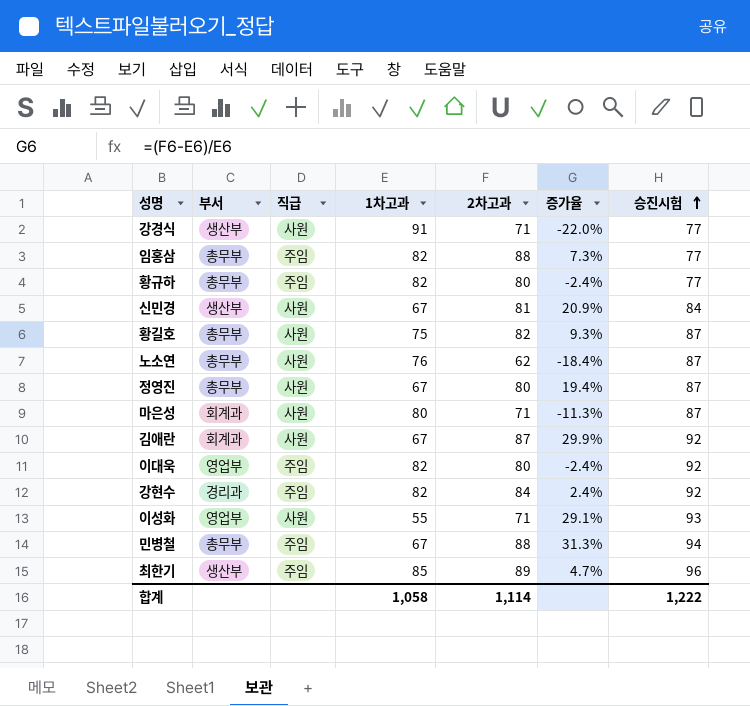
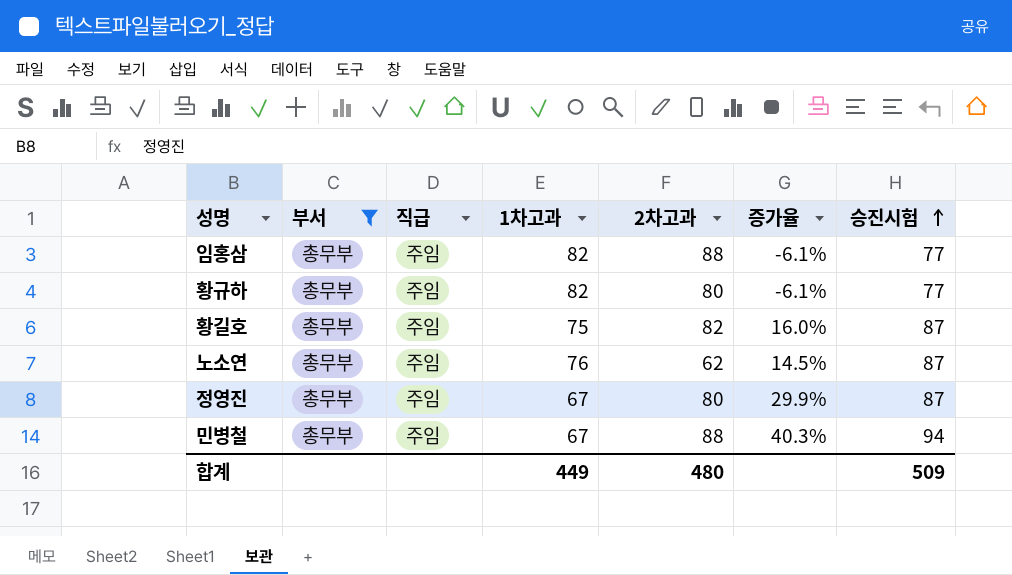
filter: none -> 부서 = 총무부
column 증가율 | formula: ([2차고과] - [1차고과]) / [1차고과] -> ([승진시험] - [1차고과]) / [1차고과]
황길호 | 직급: 사원 -> 주임
노소연 | 직급: 사원 -> 주임
정영진 | 직급: 사원 -> 주임
합계 | 1차고과: 1,058 -> 449
합계 | 2차고과: 1,114 -> 480
합계 | 승진시험: 1,222 -> 509

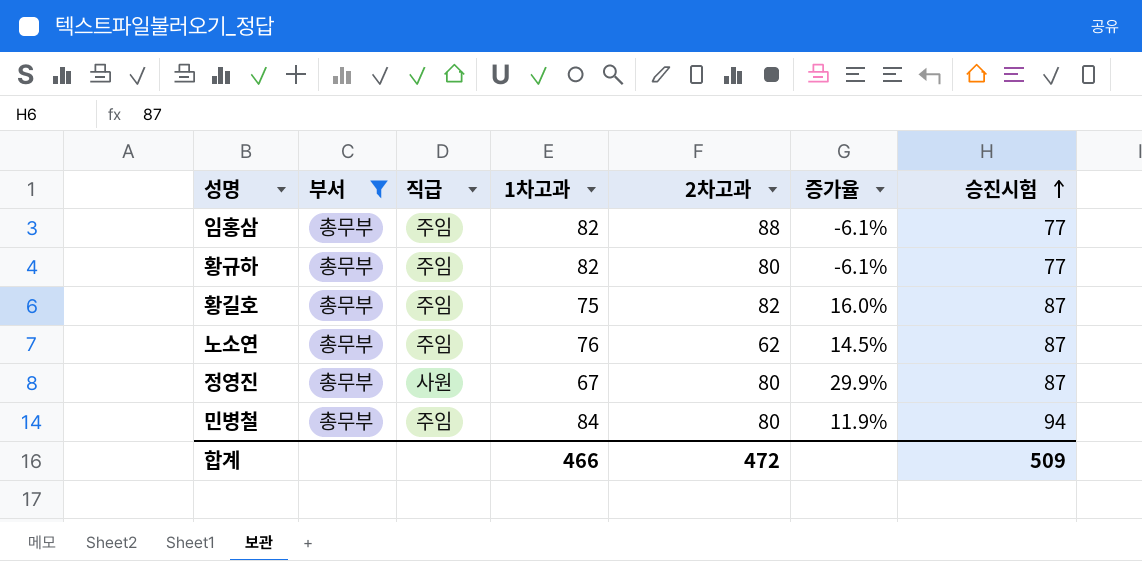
정영진 | 직급: 주임 -> 사원
민병철 | 1차고과: 67 -> 84
민병철 | 2차고과: 88 -> 80
민병철 | 증가율: 40.3% -> 11.9%
합계 | 1차고과: 449 -> 466
합계 | 2차고과: 480 -> 472

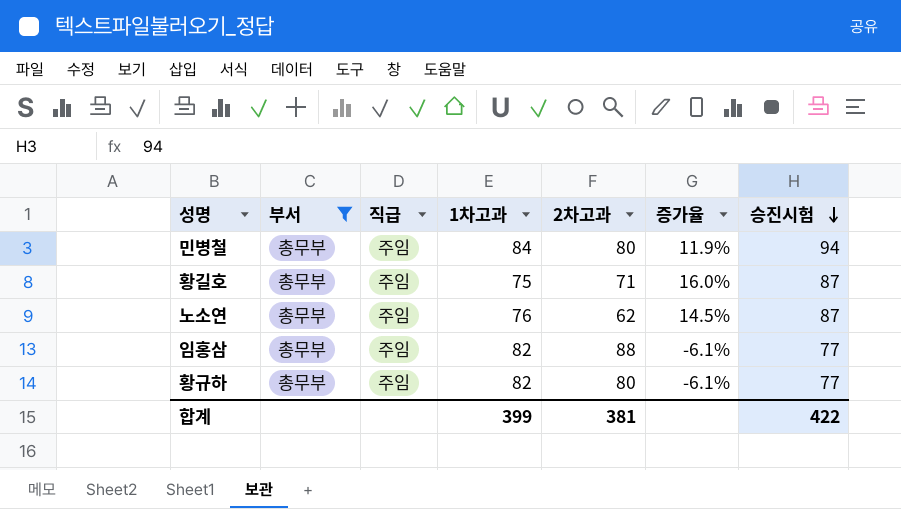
row order: 승진시험 ascending -> 승진시험 descending
row 정영진: 총무부 | 사원 | 67 | 80 | 29.9% | 87 -> none
황길호 | 2차고과: 82 -> 71
합계 | 1차고과: 466 -> 399
합계 | 2차고과: 472 -> 381
합계 | 승진시험: 509 -> 422

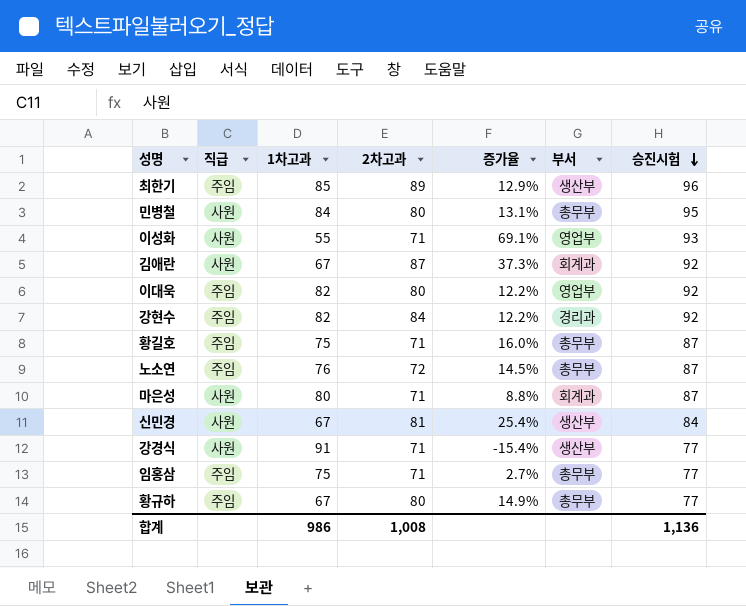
filter: 부서 = 총무부 -> none
column 부서 | position: 2 -> 6
민병철 | 직급: 주임 -> 사원
민병철 | 증가율: 11.9% -> 13.1%
민병철 | 승진시험: 94 -> 95
노소연 | 2차고과: 62 -> 72
임홍삼 | 1차고과: 82 -> 75
임홍삼 | 2차고과: 88 -> 71
임홍삼 | 증가율: -6.1% -> 2.7%
황규하 | 1차고과: 82 -> 67
황규하 | 증가율: -6.1% -> 14.9%
합계 | 1차고과: 399 -> 986
합계 | 2차고과: 381 -> 1,008
합계 | 승진시험: 422 -> 1,136

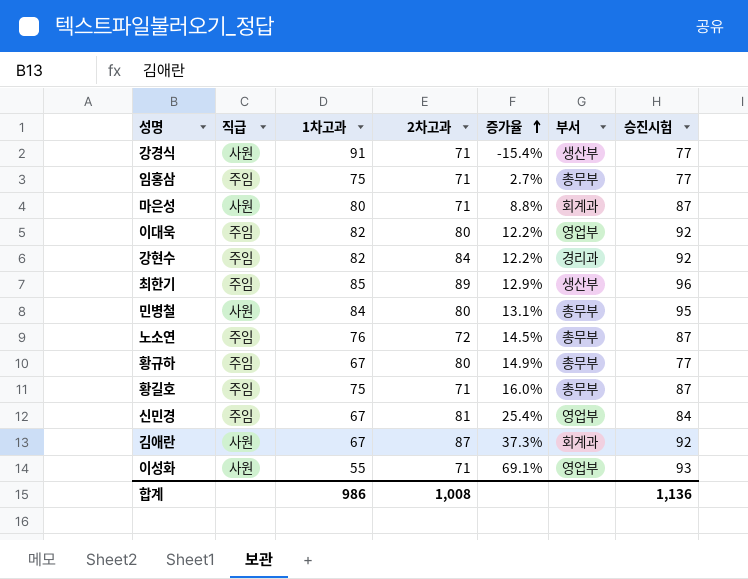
row order: 승진시험 descending -> 증가율 ascending
신민경 | 직급: 사원 -> 주임
신민경 | 부서: 생산부 -> 영업부

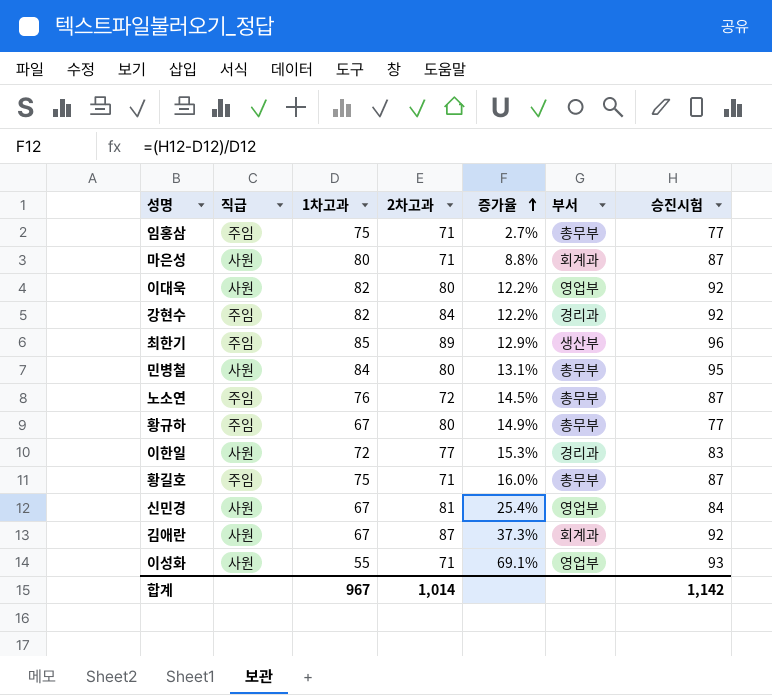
row 강경식: 사원 | 91 | 71 | -15.4% | 생산부 | 77 -> none
이대욱 | 직급: 주임 -> 사원
row 이한일: none -> 사원 | 72 | 77 | 15.3% | 경리과 | 83
신민경 | 직급: 주임 -> 사원
합계 | 1차고과: 986 -> 967
합계 | 2차고과: 1,008 -> 1,014
합계 | 승진시험: 1,136 -> 1,142

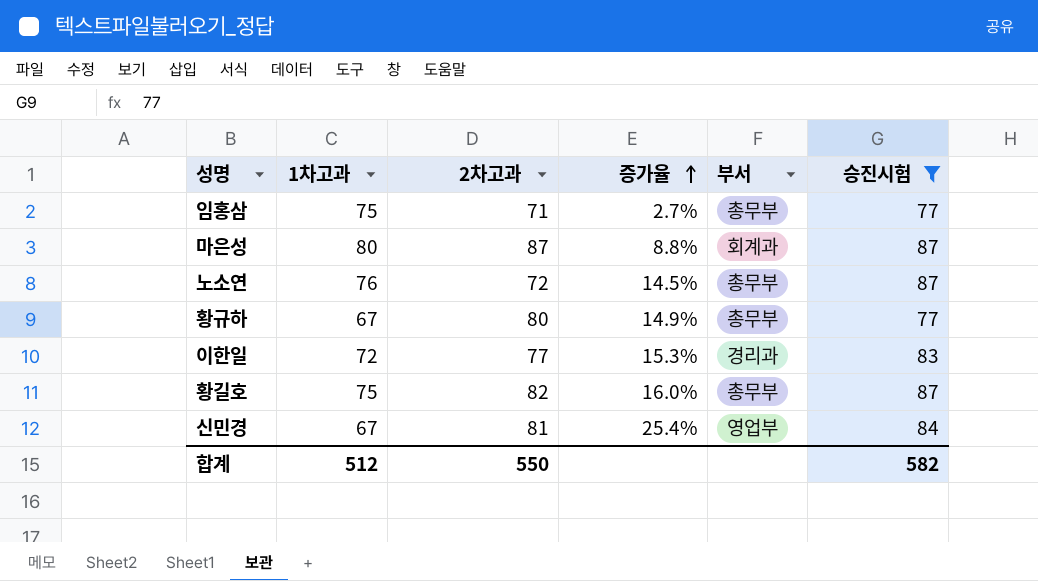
filter: none -> 승진시험 <= 87
column 직급 | position: 2 -> none
마은성 | 2차고과: 71 -> 87
황길호 | 2차고과: 71 -> 82
합계 | 1차고과: 967 -> 512
합계 | 2차고과: 1,014 -> 550
합계 | 승진시험: 1,142 -> 582

